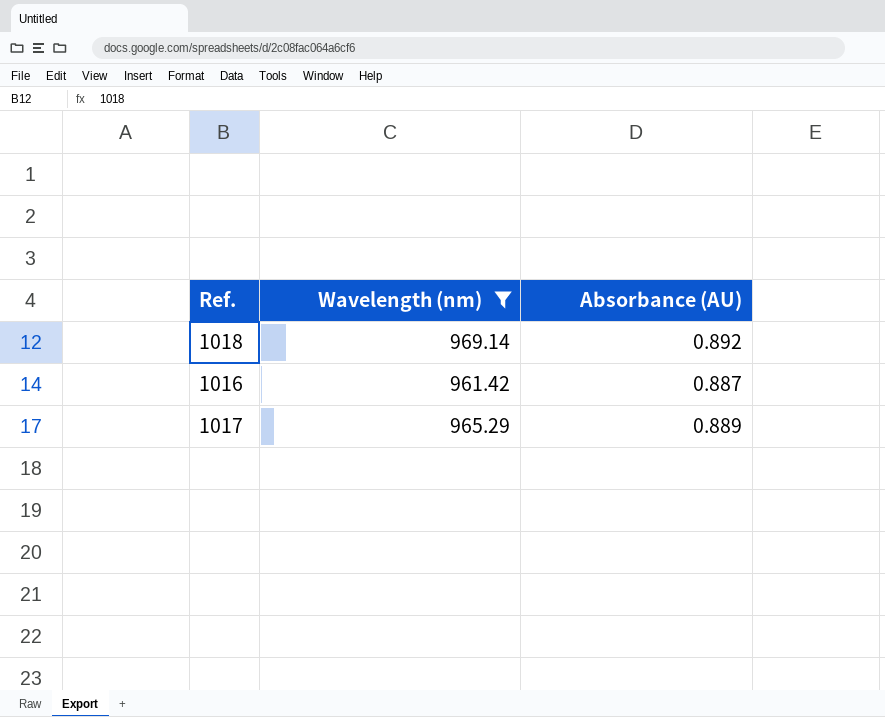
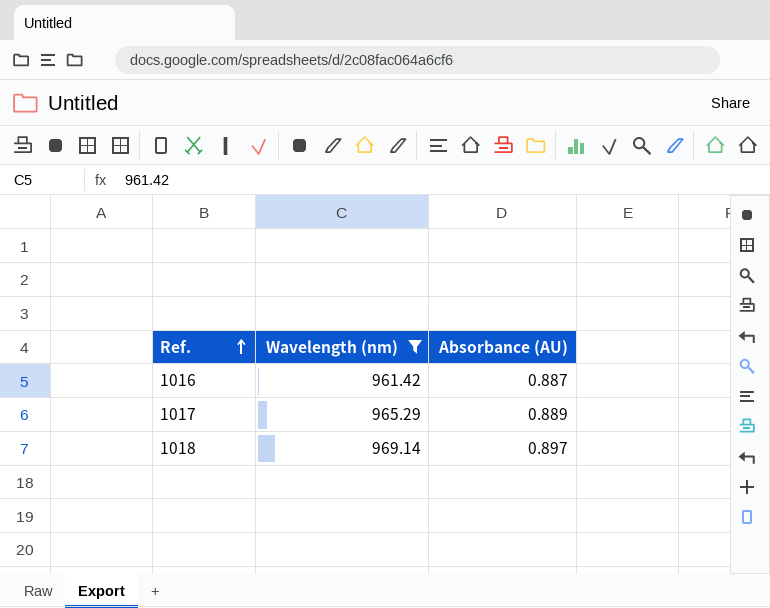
row order: none -> Ref. ascending
1018 | Absorbance (AU): 0.892 -> 0.897

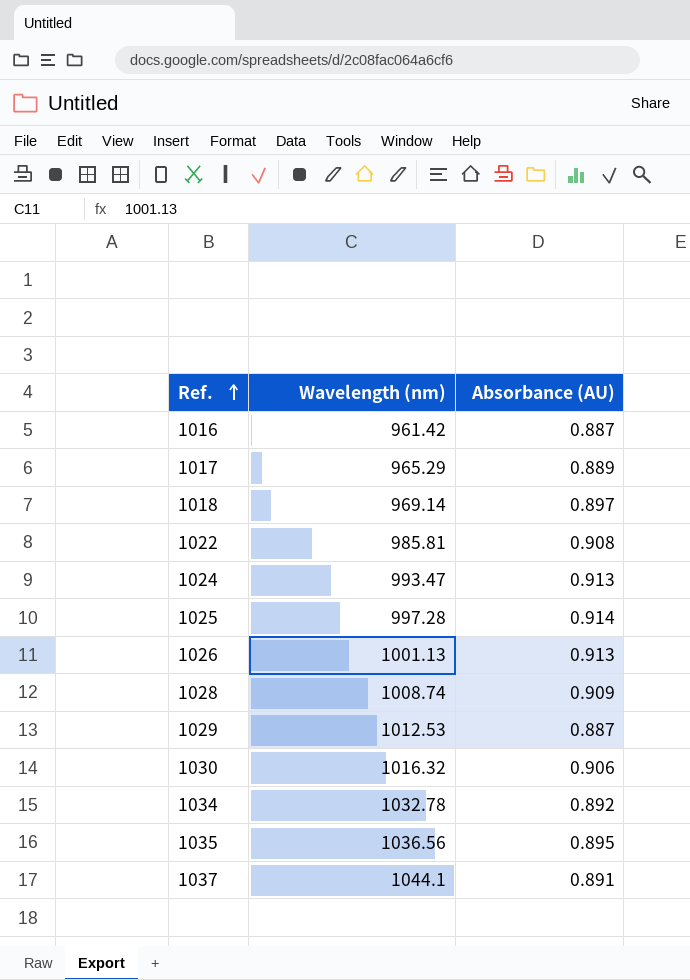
filter: Wavelength (nm) <= 969.14 -> none

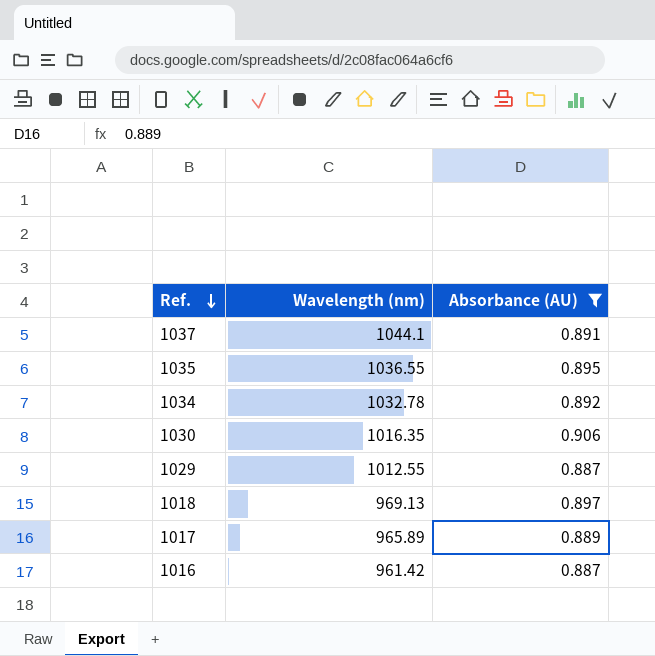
filter: none -> Absorbance (AU) <= 0.906
row order: Ref. ascending -> Ref. descending
1035 | Wavelength (nm): 1036.56 -> 1036.55
1030 | Wavelength (nm): 1016.32 -> 1016.35
1029 | Wavelength (nm): 1012.53 -> 1012.55
1018 | Wavelength (nm): 969.14 -> 969.13
1017 | Wavelength (nm): 965.29 -> 965.89

